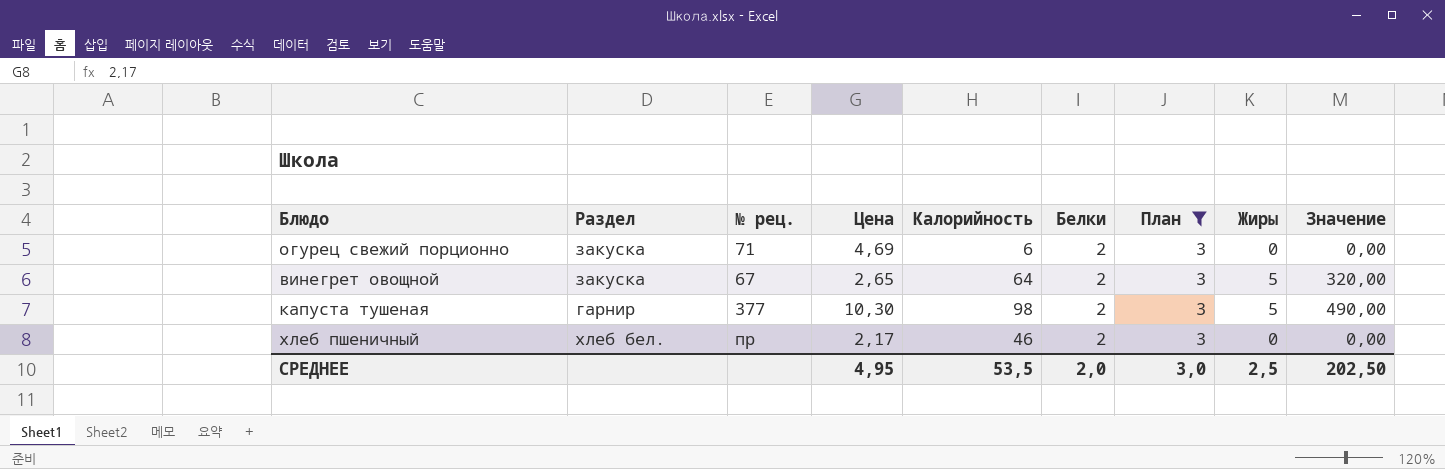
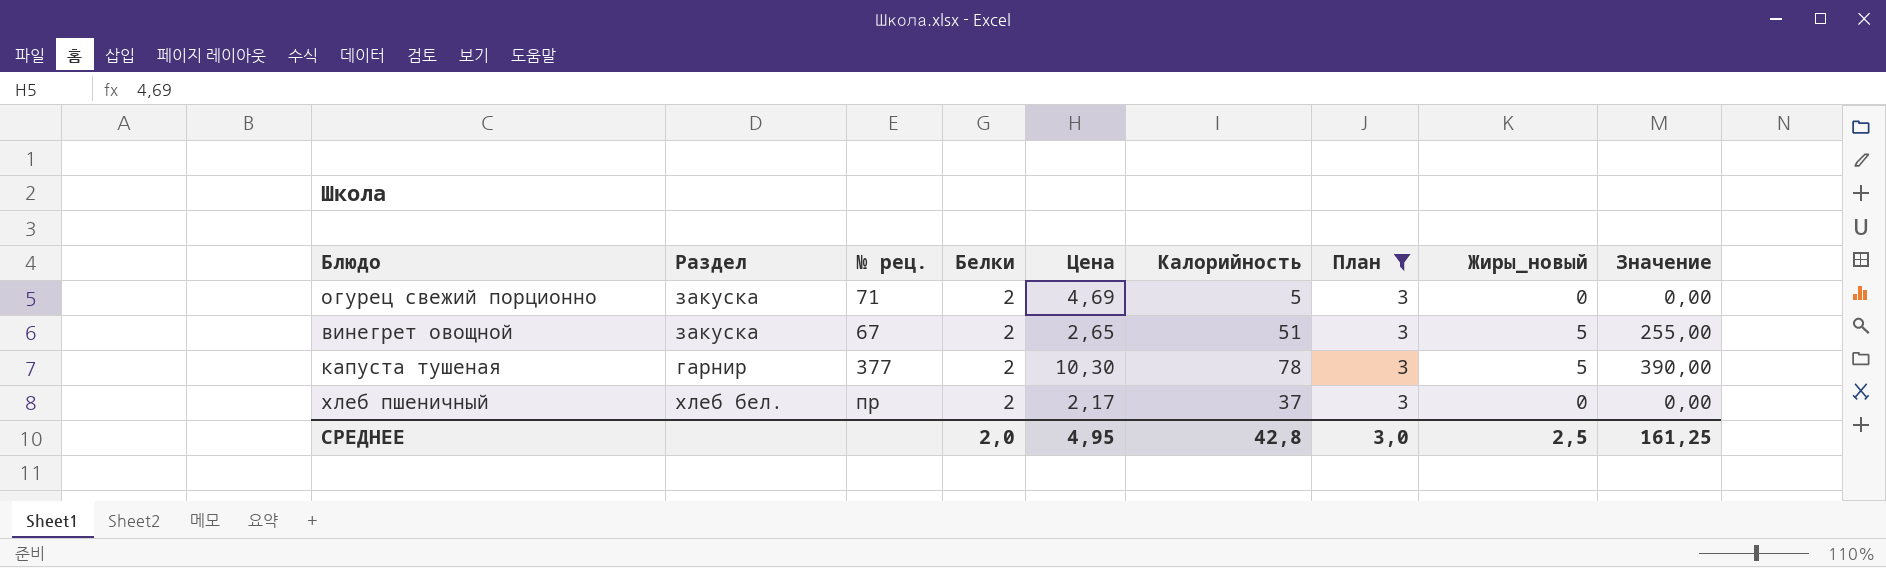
column Белки | position: 6 -> 4
column name: Жиры -> Жиры_новый
огурец свежий порционно | Калорийность: 6 -> 5
винегрет овощной | Калорийность: 64 -> 51
винегрет овощной | Значение: 320,00 -> 255,00
капуста тушеная | Калорийность: 98 -> 78
капуста тушеная | Значение: 490,00 -> 390,00
хлеб пшеничный | Калорийность: 46 -> 37
СРЕДНЕЕ | Калорийность: 53,5 -> 42,8
СРЕДНЕЕ | Значение: 202,50 -> 161,25

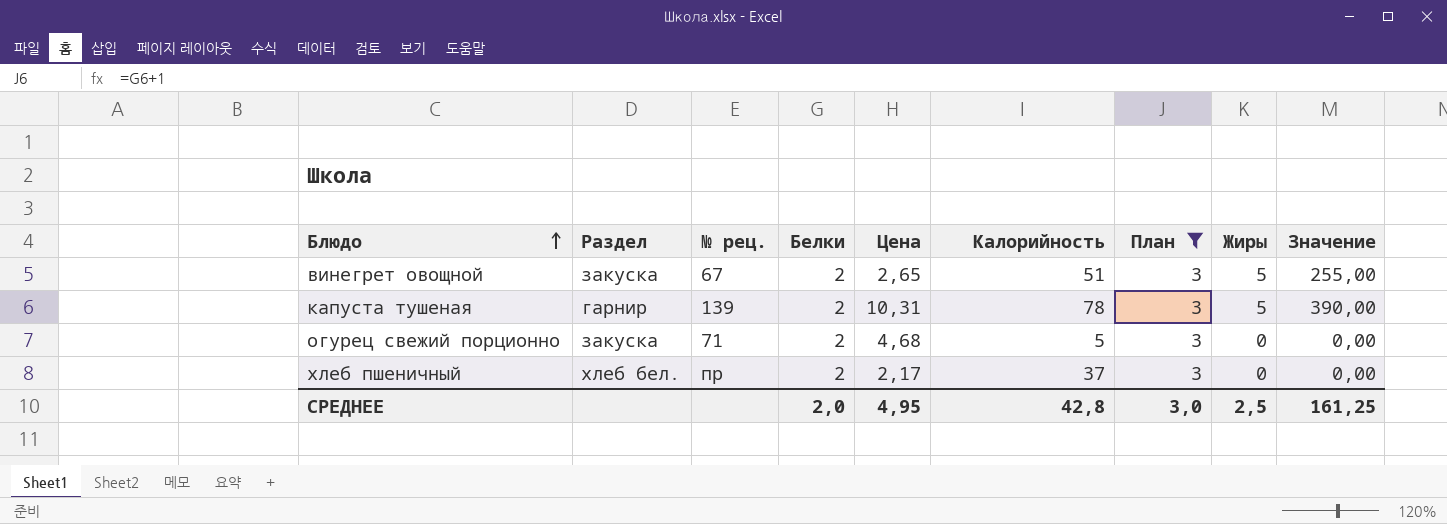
row order: none -> Блюдо ascending
column name: Жиры_новый -> Жиры
капуста тушеная | № рец.: 377 -> 139
капуста тушеная | Цена: 10,30 -> 10,31
огурец свежий порционно | Цена: 4,69 -> 4,68

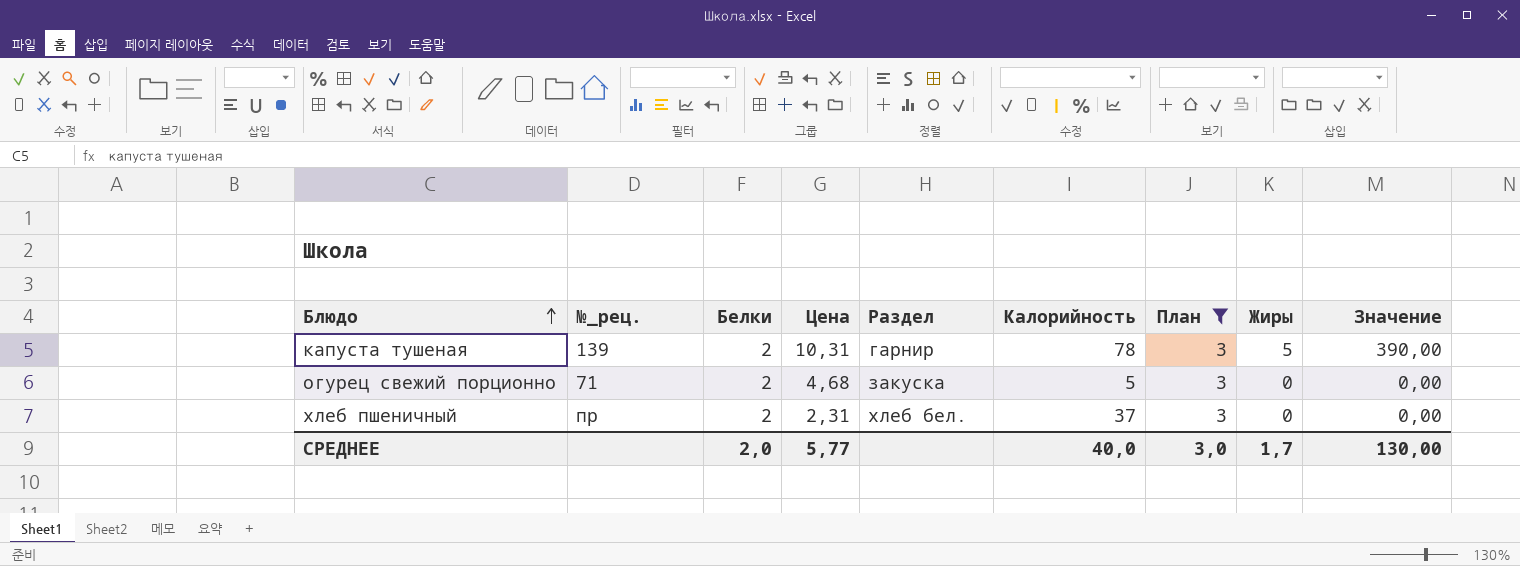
column name: № рец. -> №_рец.
column Раздел | position: 2 -> 5
row винегрет овощной: закуска | 67 | 2 | 2,65 | 51 | 3 | 5 | 255,00 -> none
хлеб пшеничный | Цена: 2,17 -> 2,31
СРЕДНЕЕ | Цена: 4,95 -> 5,77
СРЕДНЕЕ | Калорийность: 42,8 -> 40,0
СРЕДНЕЕ | Жиры: 2,5 -> 1,7
СРЕДНЕЕ | Значение: 161,25 -> 130,00

